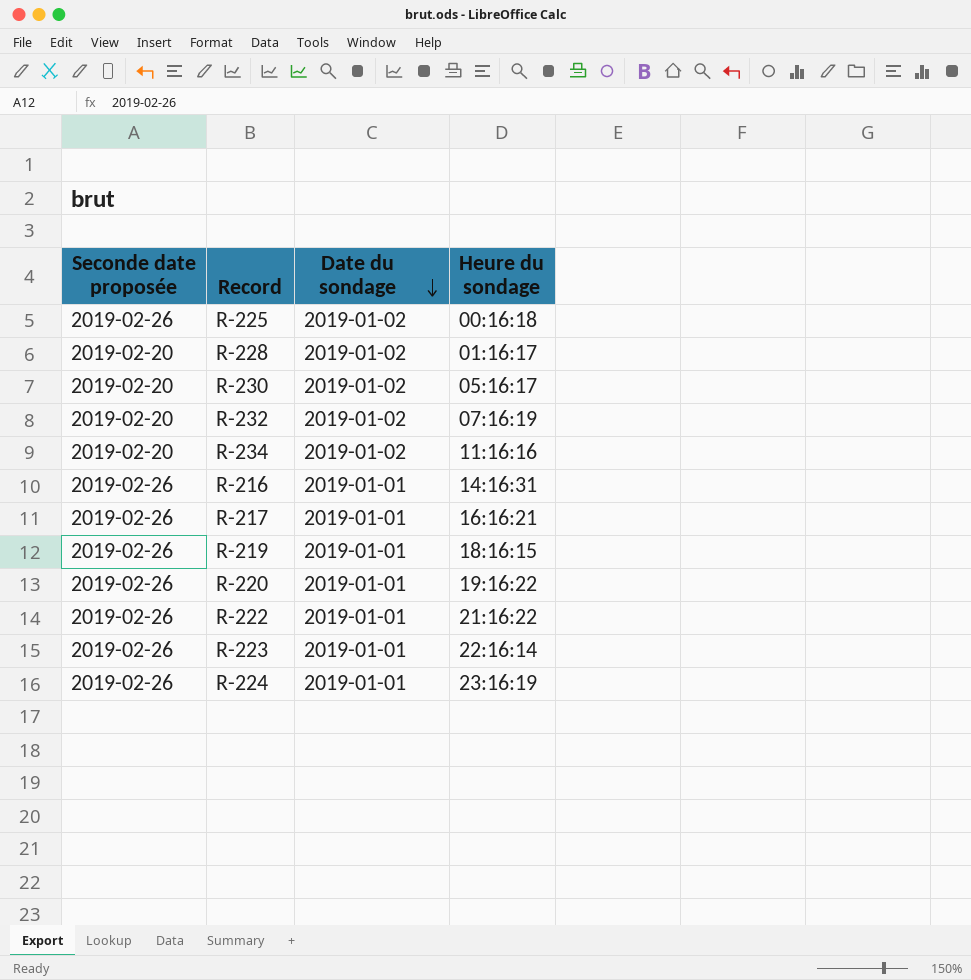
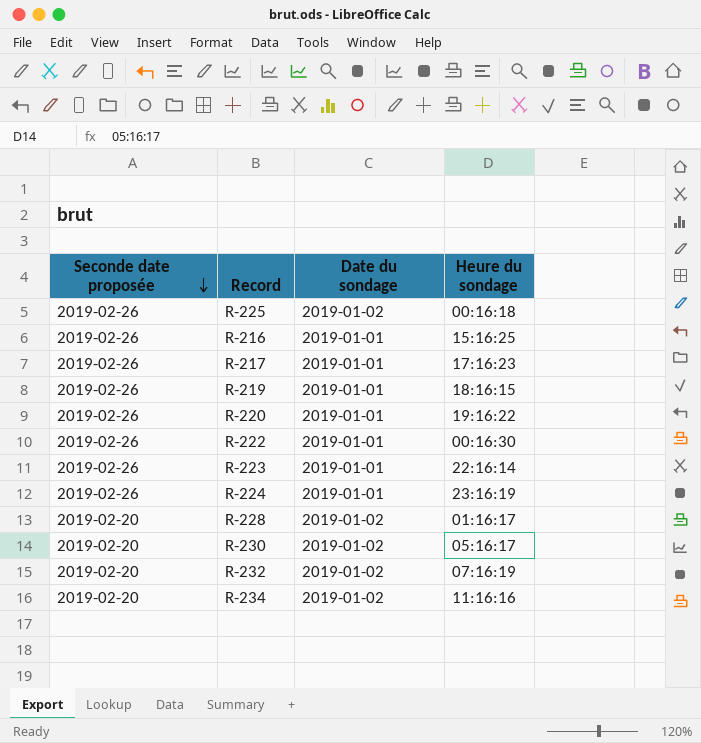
row order: Date du sondage descending -> Seconde date proposée descending
R-216 | Heure du sondage: 14:16:31 -> 15:16:25
R-217 | Heure du sondage: 16:16:21 -> 17:16:23
R-222 | Heure du sondage: 21:16:22 -> 00:16:30

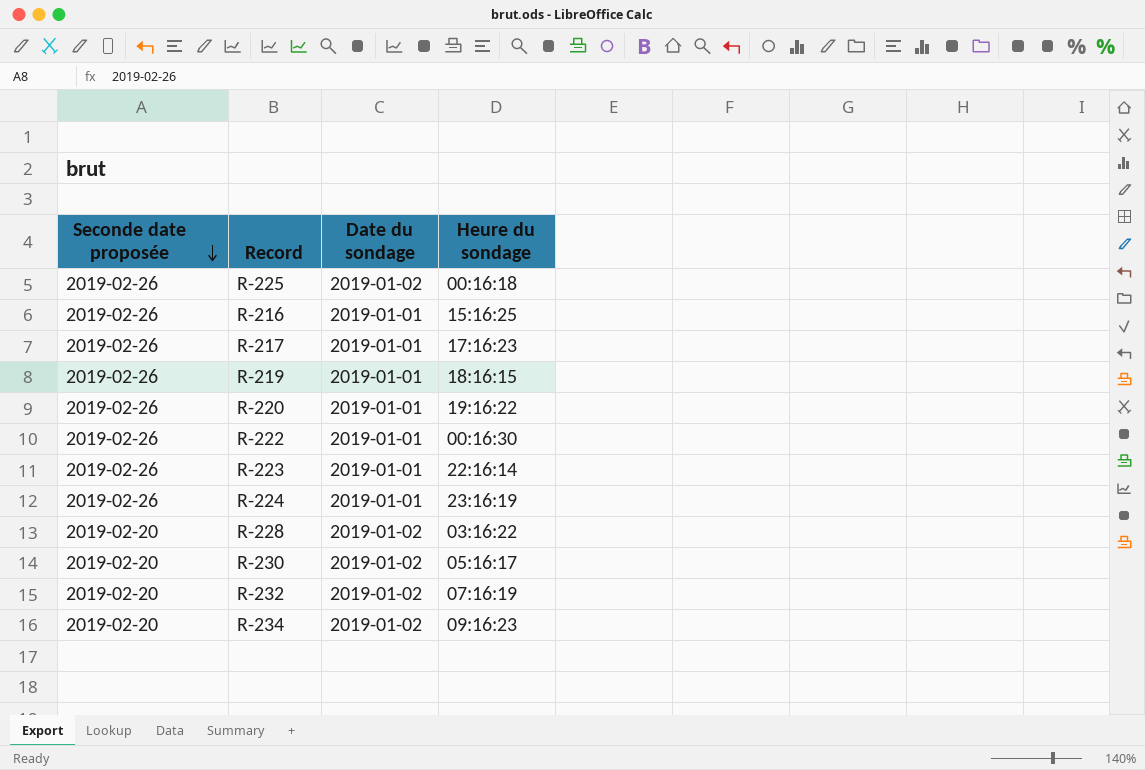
R-228 | Heure du sondage: 01:16:17 -> 03:16:22
R-234 | Heure du sondage: 11:16:16 -> 09:16:23

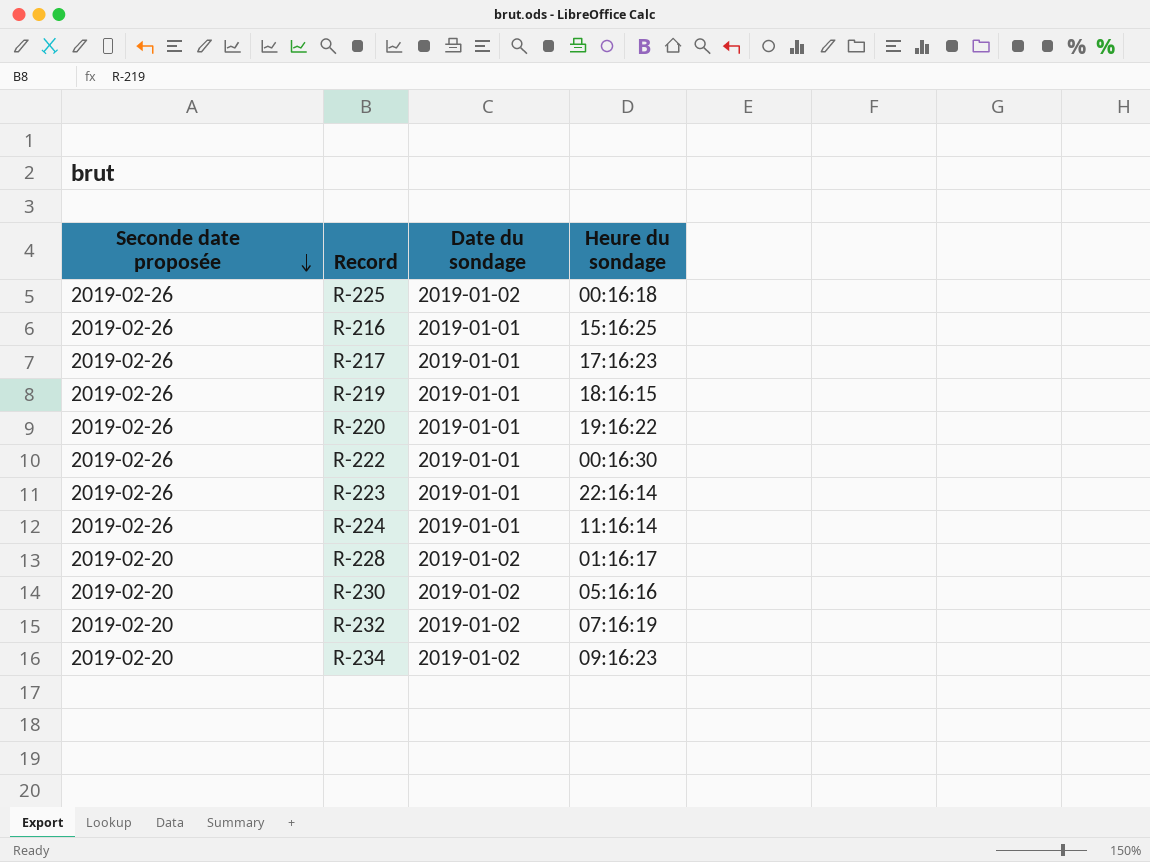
R-224 | Heure du sondage: 23:16:19 -> 11:16:14
R-228 | Heure du sondage: 03:16:22 -> 01:16:17
R-230 | Heure du sondage: 05:16:17 -> 05:16:16

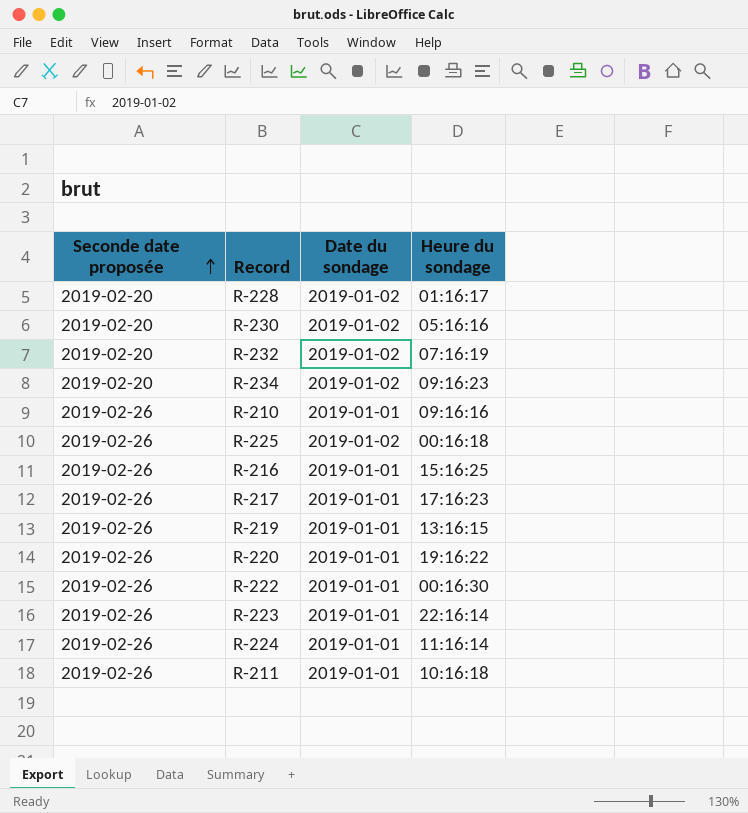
row order: Seconde date proposée descending -> Seconde date proposée ascending
row R-210: none -> 2019-02-26 | 2019-01-01 | 09:16:16
R-219 | Heure du sondage: 18:16:15 -> 13:16:15
row R-211: none -> 2019-02-26 | 2019-01-01 | 10:16:18

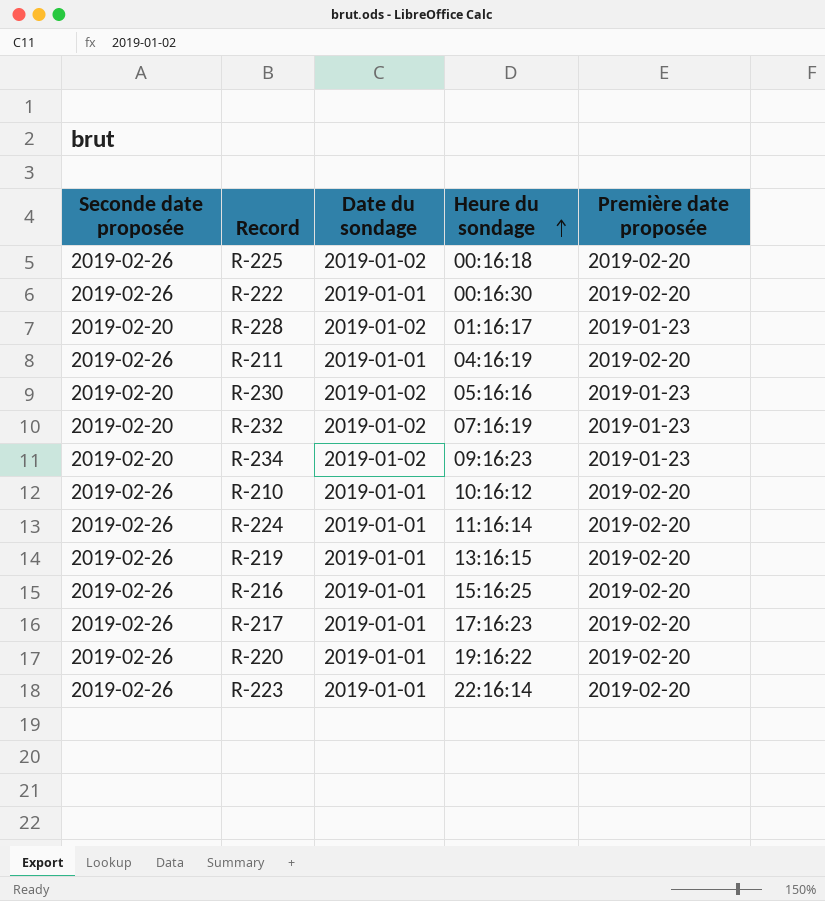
row order: Seconde date proposée ascending -> Heure du sondage ascending
column Première date proposée | position: none -> 5
R-211 | Heure du sondage: 10:16:18 -> 04:16:19
R-210 | Heure du sondage: 09:16:16 -> 10:16:12

